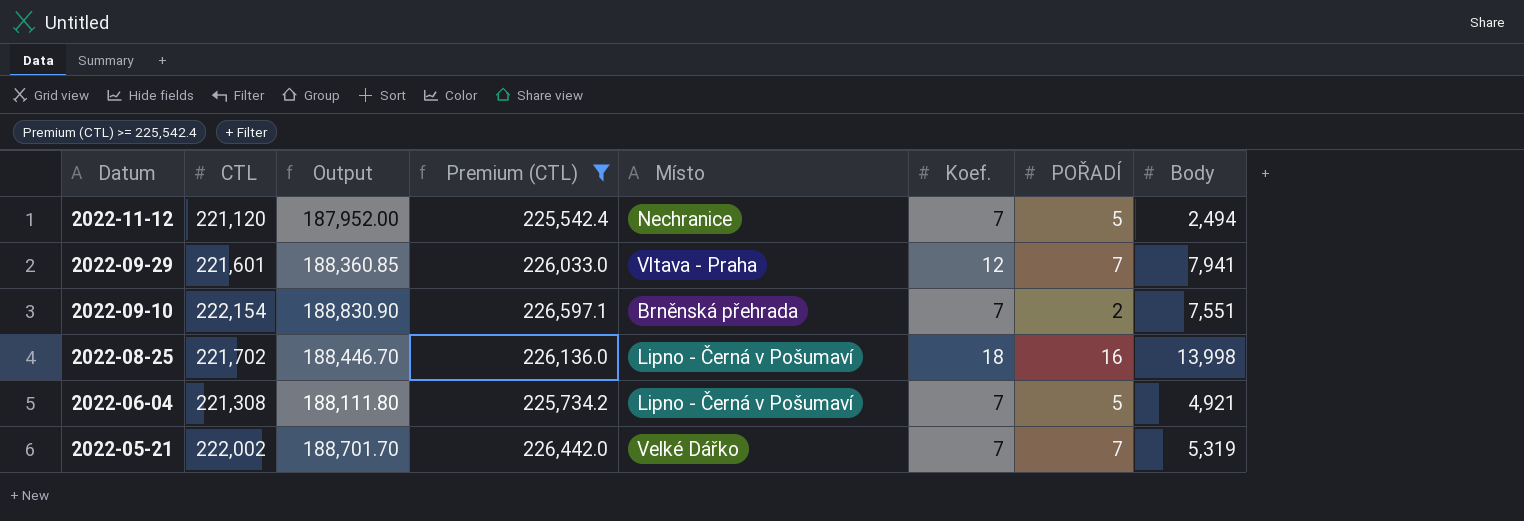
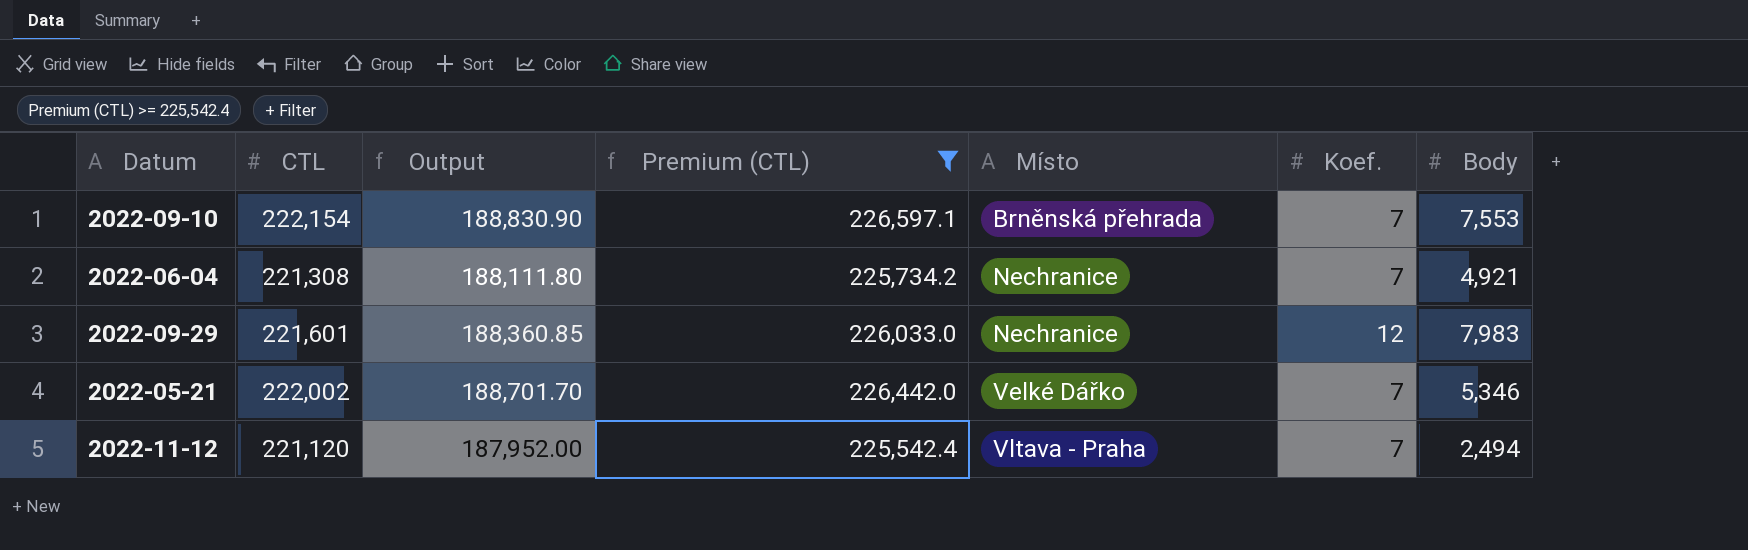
row order: Datum descending -> Místo ascending
column POŘADÍ | position: 7 -> none
row 2022-08-25: 221,702 | 188,446.70 | 226,136.0 | Lipno - Černá v Pošumaví | 18 | 16 | 13,998 -> none
2022-09-10 | Body: 7,551 -> 7,553
2022-06-04 | Místo: Lipno - Černá v Pošumaví -> Nechranice
2022-09-29 | Místo: Vltava - Praha -> Nechranice
2022-09-29 | Body: 7,941 -> 7,983
2022-05-21 | Body: 5,319 -> 5,346
2022-11-12 | Místo: Nechranice -> Vltava - Praha

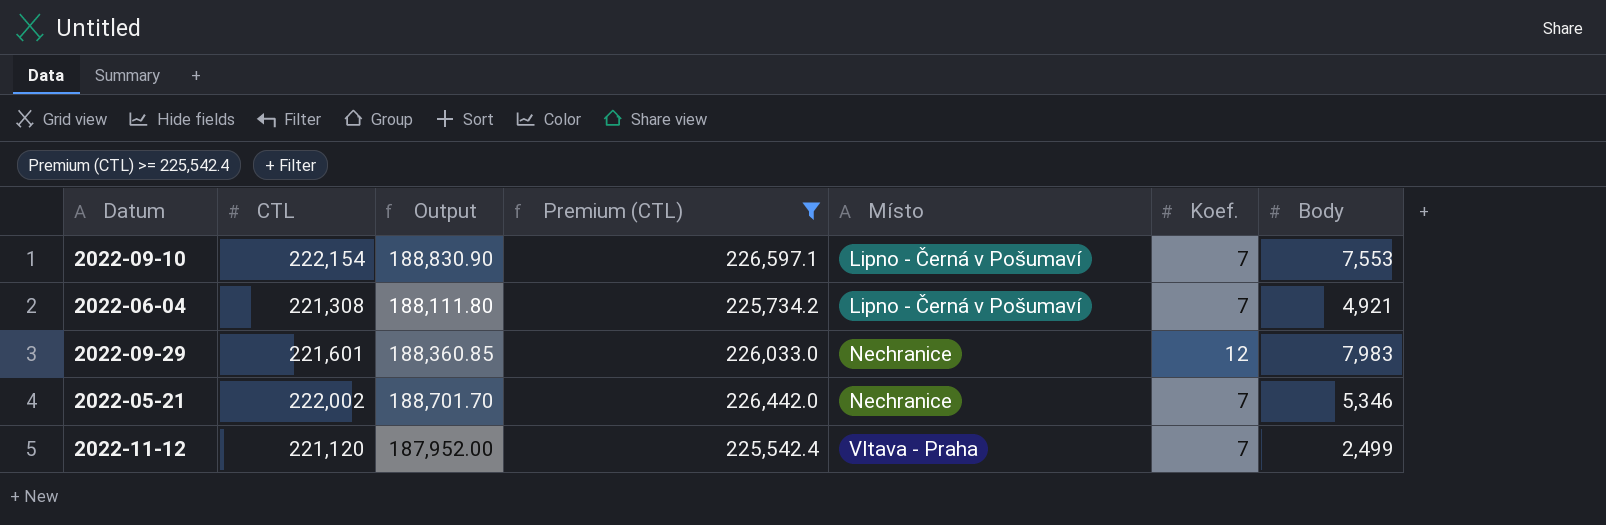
2022-09-10 | Místo: Brněnská přehrada -> Lipno - Černá v Pošumaví
2022-06-04 | Místo: Nechranice -> Lipno - Černá v Pošumaví
2022-05-21 | Místo: Velké Dářko -> Nechranice
2022-11-12 | Body: 2,494 -> 2,499

